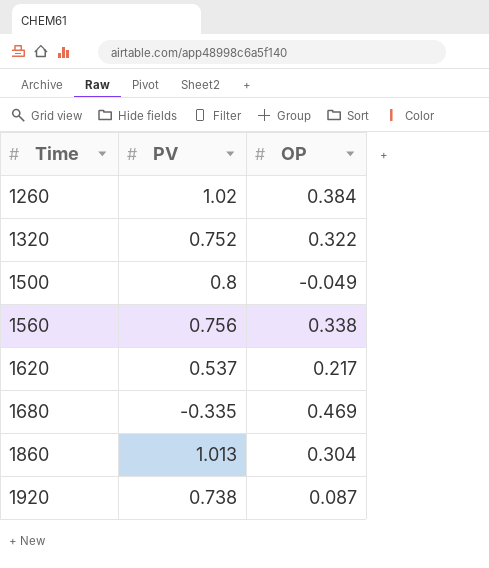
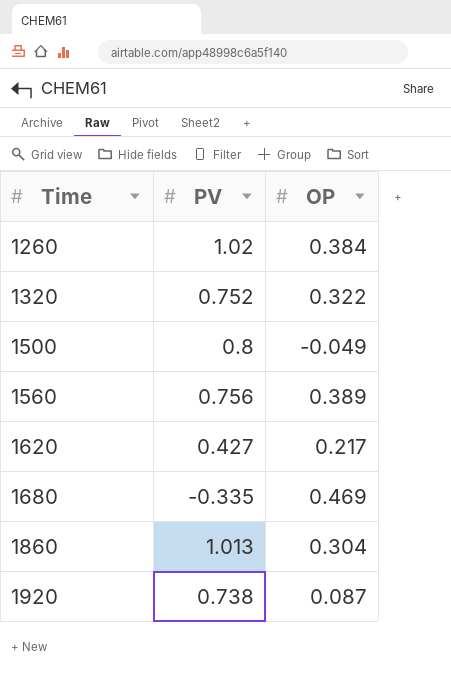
1560 | OP: 0.338 -> 0.389
1620 | PV: 0.537 -> 0.427

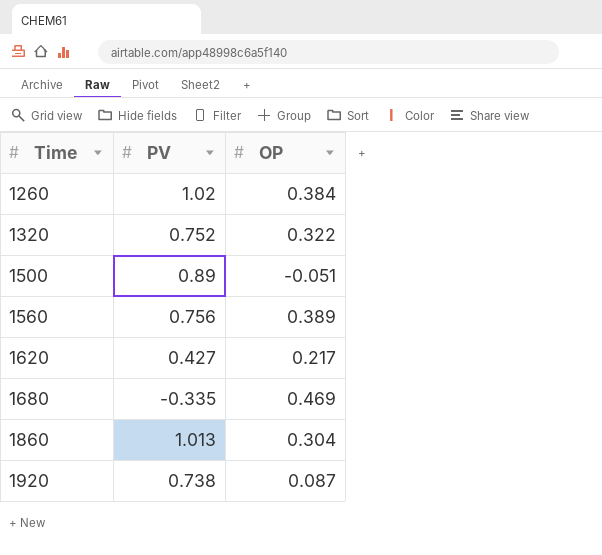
1500 | PV: 0.8 -> 0.89
1500 | OP: -0.049 -> -0.051

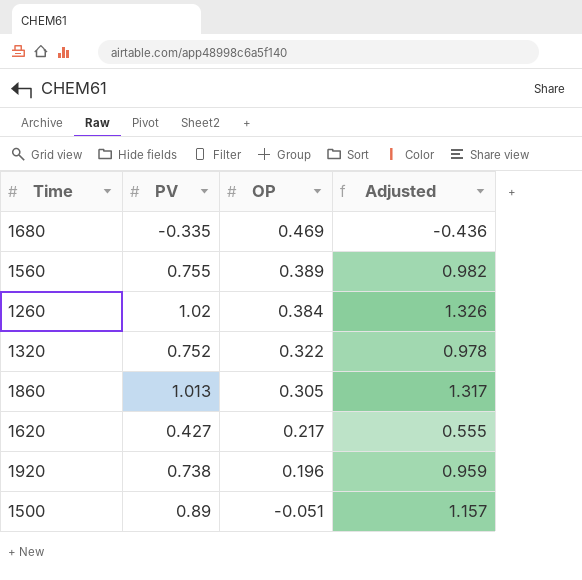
row order: Time ascending -> OP descending
column Adjusted | formula: none -> [PV] * 1.3
1560 | PV: 0.756 -> 0.755
1860 | OP: 0.304 -> 0.305
1920 | OP: 0.087 -> 0.196

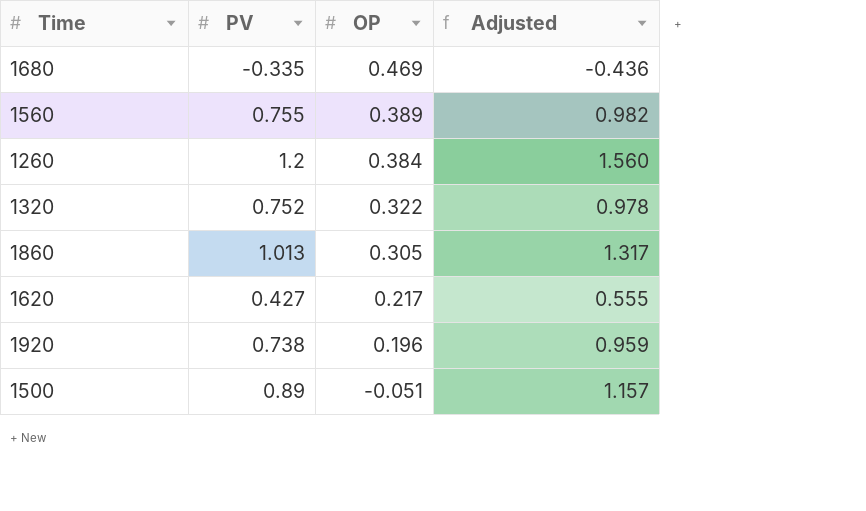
1260 | PV: 1.02 -> 1.2
1260 | Adjusted: 1.326 -> 1.560

